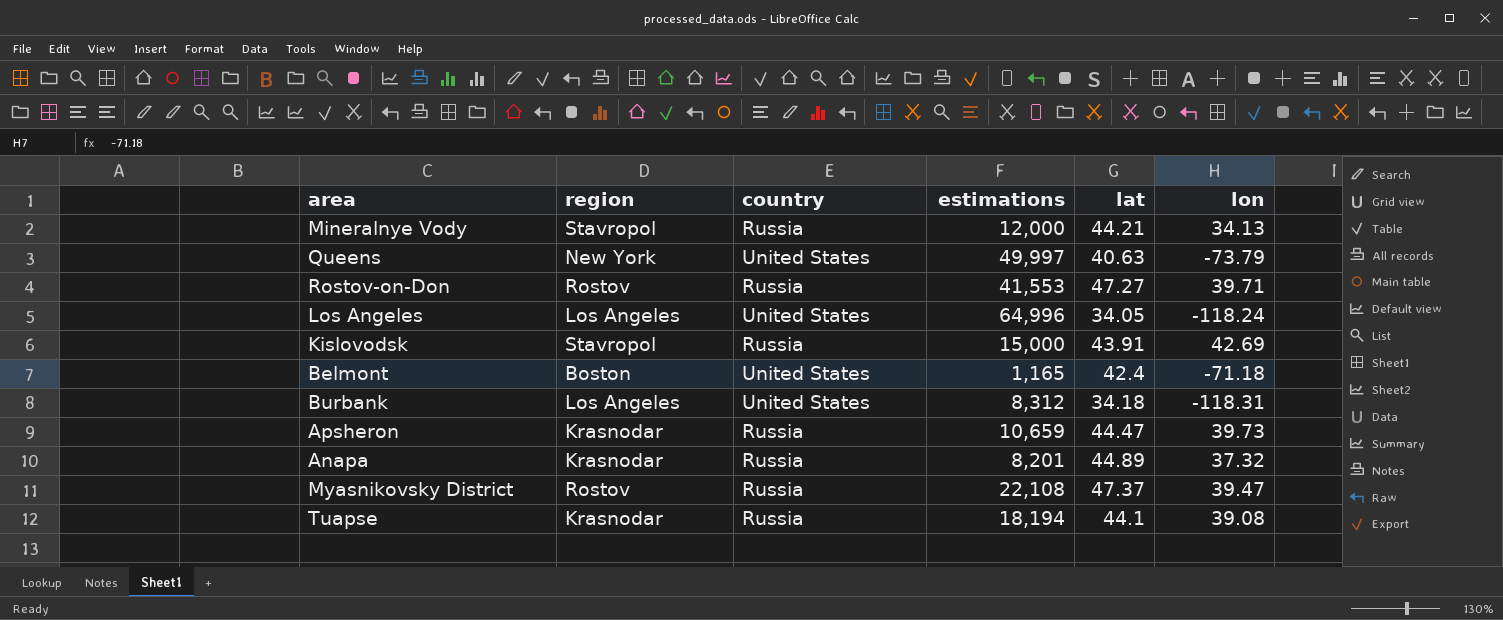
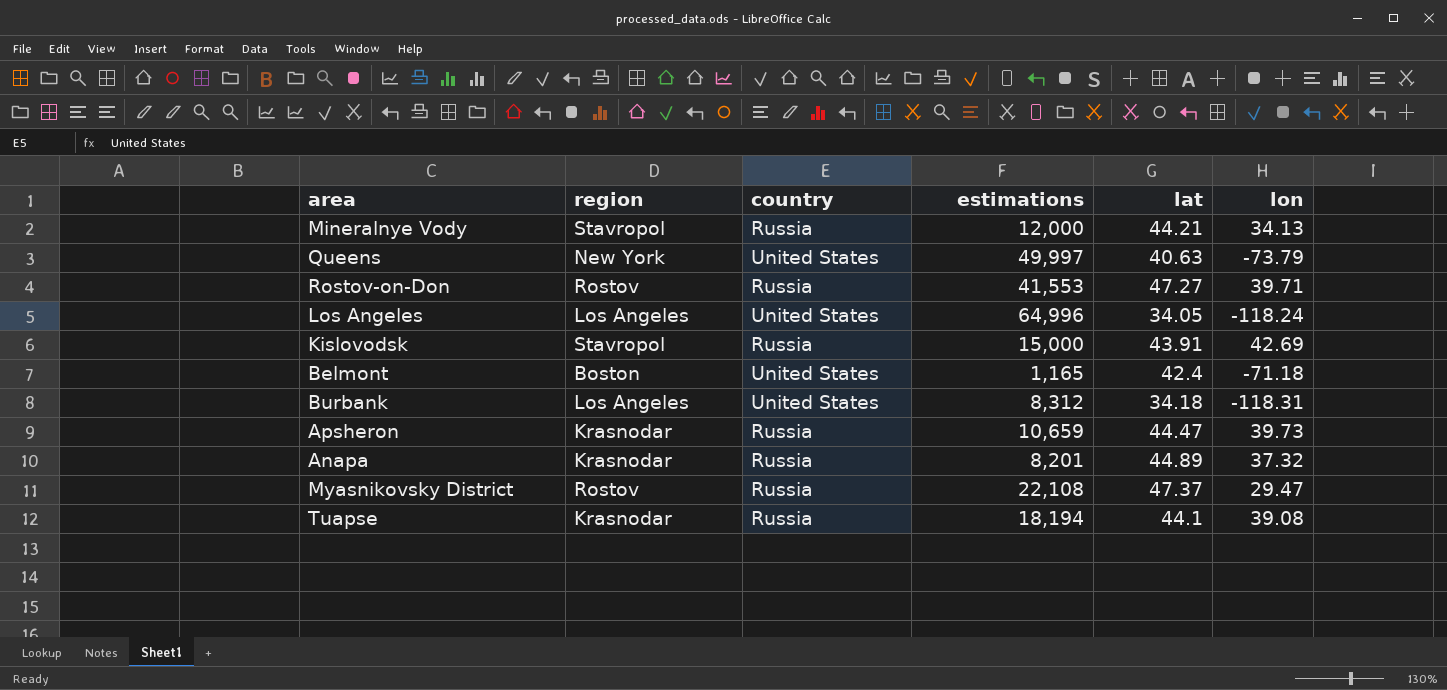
Myasnikovsky District | lon: 39.47 -> 29.47

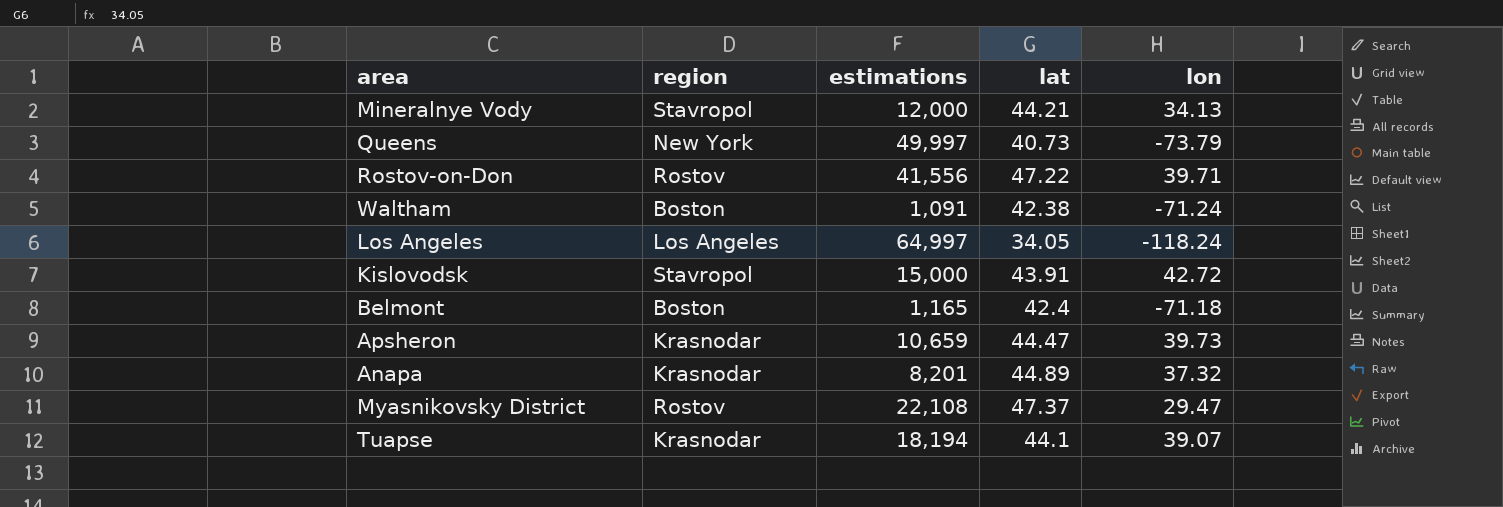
column country | position: 3 -> none
row Burbank: Los Angeles | United States | 8,312 | 34.18 | -118.31 -> none
Queens | lat: 40.63 -> 40.73
Rostov-on-Don | estimations: 41,553 -> 41,556
Rostov-on-Don | lat: 47.27 -> 47.22
row Waltham: none -> Boston | 1,091 | 42.38 | -71.24
Los Angeles | estimations: 64,996 -> 64,997
Kislovodsk | lon: 42.69 -> 42.72
Tuapse | lon: 39.08 -> 39.07

